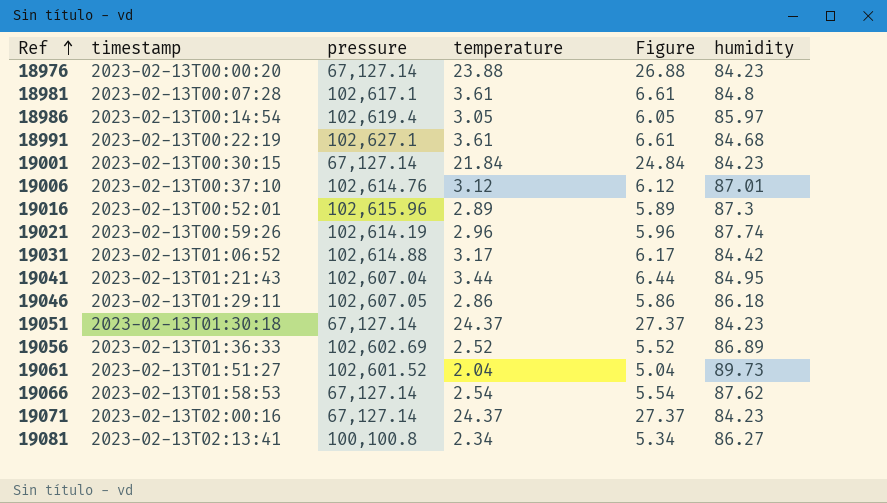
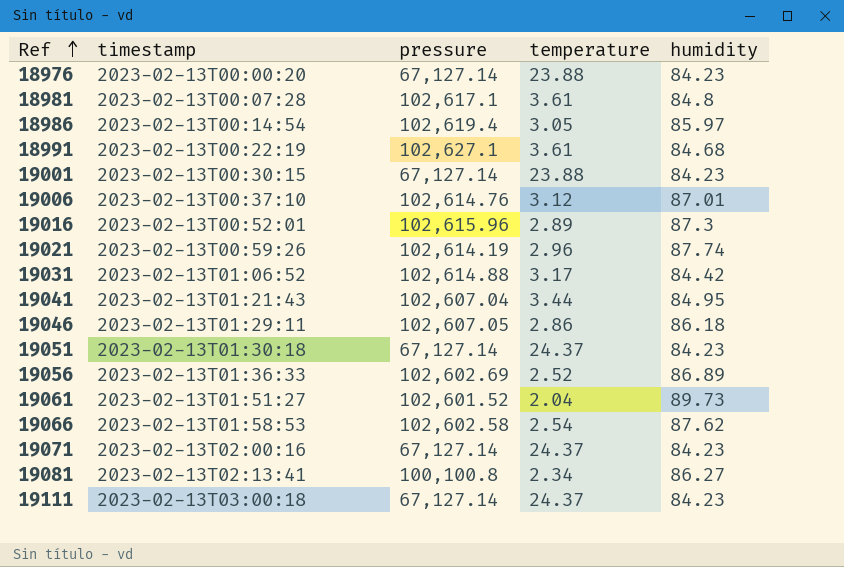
column Figure | formula: [temperature] + 3 -> none
19001 | temperature: 21.84 -> 23.88
19066 | pressure: 67,127.14 -> 102,602.58
row 19111: none -> 2023-02-13T03:00:18 | 67,127.14 | 24.37 | 84.23

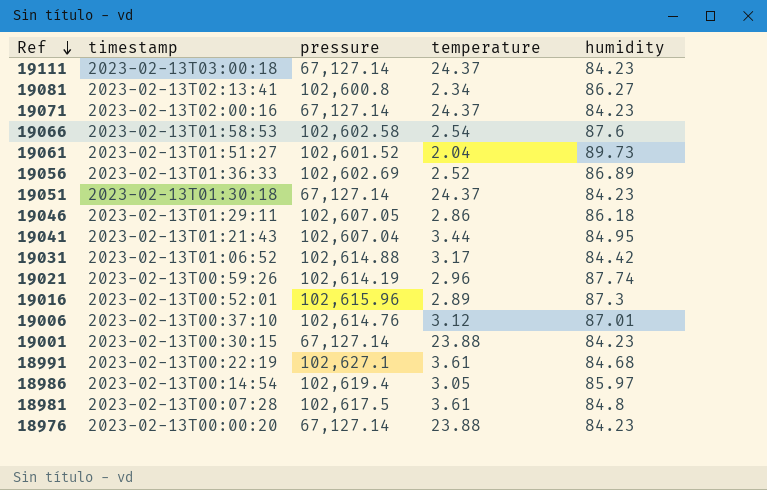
row order: Ref ascending -> Ref descending
19081 | pressure: 100,100.8 -> 102,600.8
19066 | humidity: 87.62 -> 87.6
18981 | pressure: 102,617.1 -> 102,617.5

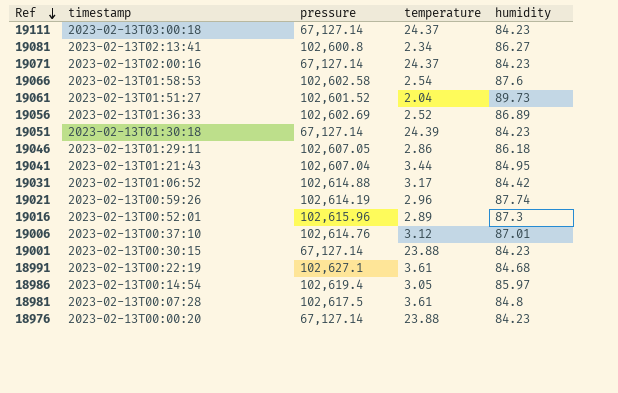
19051 | temperature: 24.37 -> 24.39

